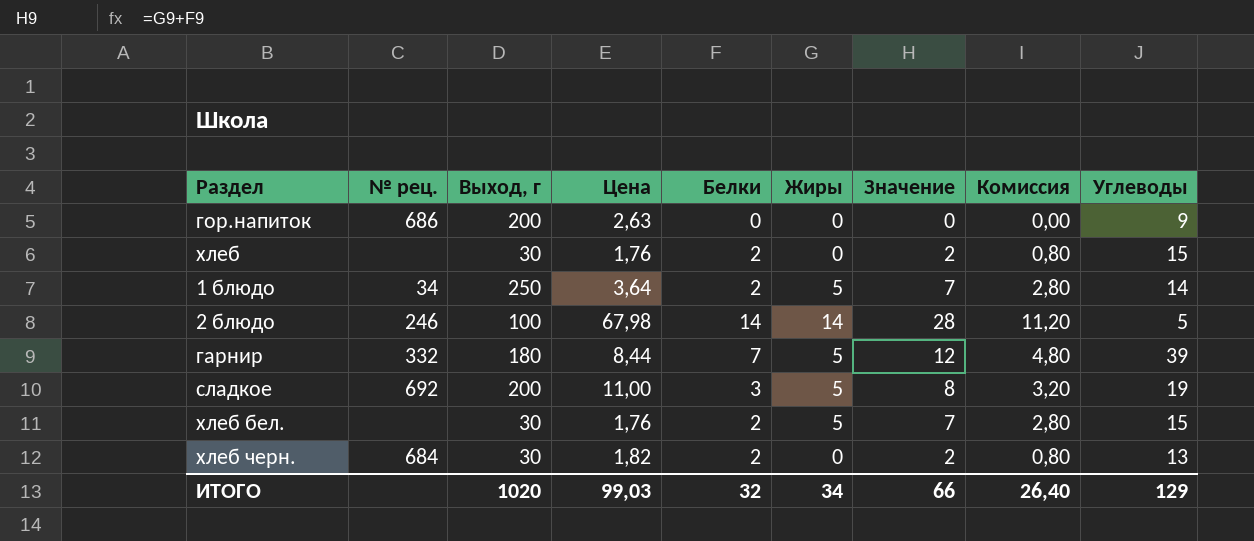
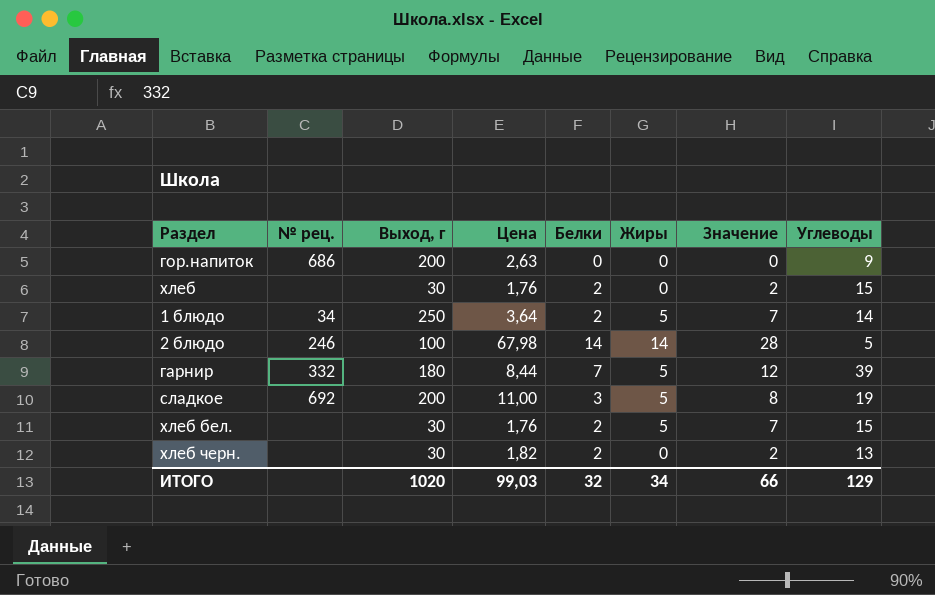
column Комиссия | formula: [Значение] * 0,4 -> none
хлеб черн. | № рец.: 684 -> none

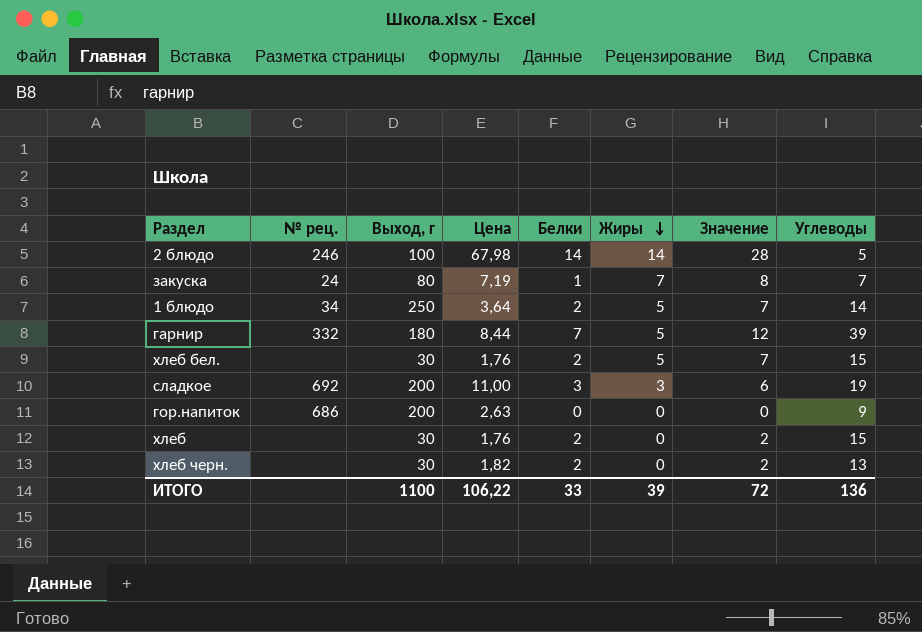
row order: none -> Жиры descending
row закуска: none -> 24 | 80 | 7,19 | 1 | 7 | 8 | 7
сладкое | Жиры: 5 -> 3
сладкое | Значение: 8 -> 6
ИТОГО | Выход, г: 1020 -> 1100
ИТОГО | Цена: 99,03 -> 106,22
ИТОГО | Белки: 32 -> 33
ИТОГО | Жиры: 34 -> 39
ИТОГО | Значение: 66 -> 72
ИТОГО | Углеводы: 129 -> 136

